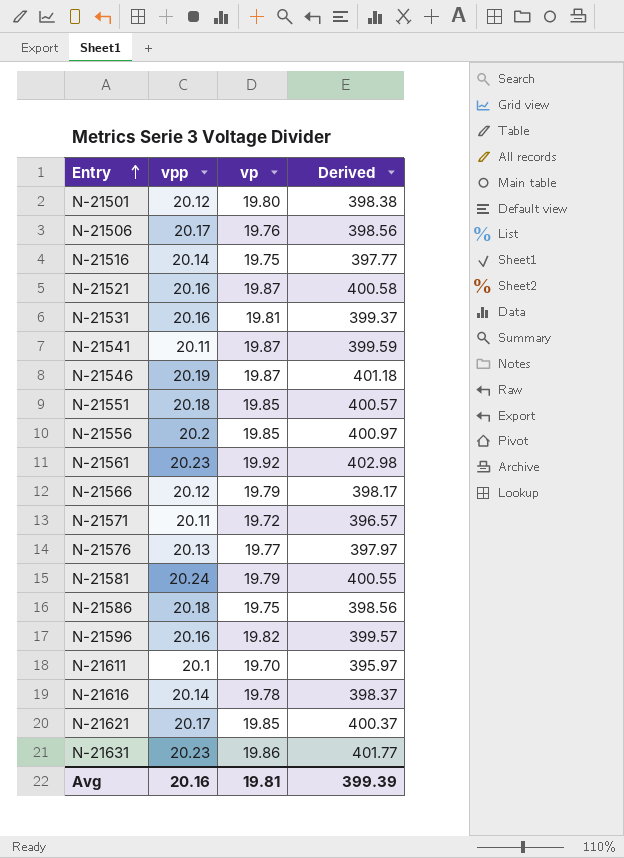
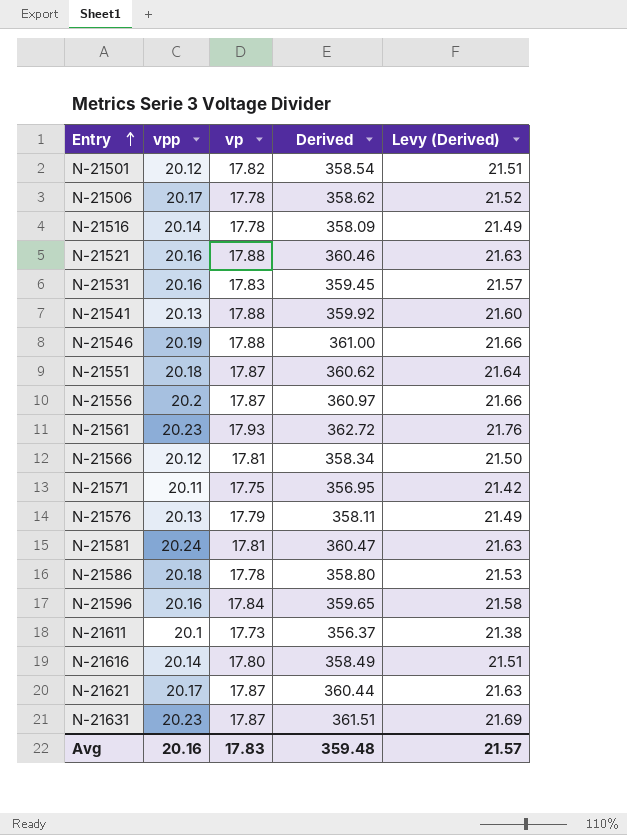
column Levy (Derived) | formula: none -> [Derived] * 0.06
N-21501 | vp: 19.80 -> 17.82
N-21501 | Derived: 398.38 -> 358.54
N-21506 | vp: 19.76 -> 17.78
N-21506 | Derived: 398.56 -> 358.62
N-21516 | vp: 19.75 -> 17.78
N-21516 | Derived: 397.77 -> 358.09
N-21521 | vp: 19.87 -> 17.88
N-21521 | Derived: 400.58 -> 360.46
N-21531 | vp: 19.81 -> 17.83
N-21531 | Derived: 399.37 -> 359.45
N-21541 | vpp: 20.11 -> 20.13
N-21541 | vp: 19.87 -> 17.88
N-21541 | Derived: 399.59 -> 359.92
N-21546 | vp: 19.87 -> 17.88
N-21546 | Derived: 401.18 -> 361.00
N-21551 | vp: 19.85 -> 17.87
N-21551 | Derived: 400.57 -> 360.62
N-21556 | vp: 19.85 -> 17.87
N-21556 | Derived: 400.97 -> 360.97
N-21561 | vp: 19.92 -> 17.93
N-21561 | Derived: 402.98 -> 362.72
N-21566 | vp: 19.79 -> 17.81
N-21566 | Derived: 398.17 -> 358.34
N-21571 | vp: 19.72 -> 17.75
N-21571 | Derived: 396.57 -> 356.95
N-21576 | vp: 19.77 -> 17.79
N-21576 | Derived: 397.97 -> 358.11
N-21581 | vp: 19.79 -> 17.81
N-21581 | Derived: 400.55 -> 360.47
N-21586 | vp: 19.75 -> 17.78
N-21586 | Derived: 398.56 -> 358.80
N-21596 | vp: 19.82 -> 17.84
N-21596 | Derived: 399.57 -> 359.65
N-21611 | vp: 19.70 -> 17.73
N-21611 | Derived: 395.97 -> 356.37
N-21616 | vp: 19.78 -> 17.80
N-21616 | Derived: 398.37 -> 358.49
N-21621 | vp: 19.85 -> 17.87
N-21621 | Derived: 400.37 -> 360.44
N-21631 | vp: 19.86 -> 17.87
N-21631 | Derived: 401.77 -> 361.51
Avg | vp: 19.81 -> 17.83
Avg | Derived: 399.39 -> 359.48

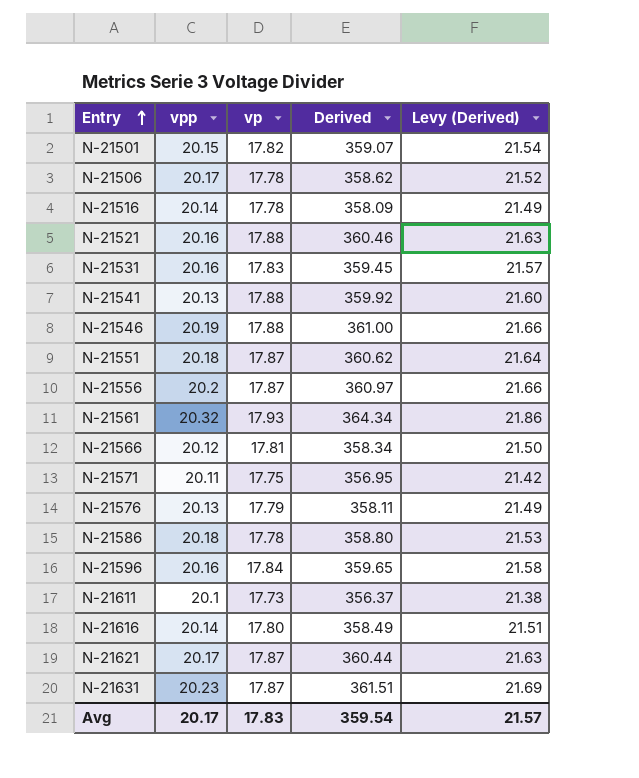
row N-21581: 20.24 | 17.81 | 360.47 | 21.63 -> none
N-21501 | vpp: 20.12 -> 20.15
N-21501 | Derived: 358.54 -> 359.07
N-21501 | Levy (Derived): 21.51 -> 21.54
N-21561 | vpp: 20.23 -> 20.32
N-21561 | Derived: 362.72 -> 364.34
N-21561 | Levy (Derived): 21.76 -> 21.86
Avg | vpp: 20.16 -> 20.17
Avg | Derived: 359.48 -> 359.54

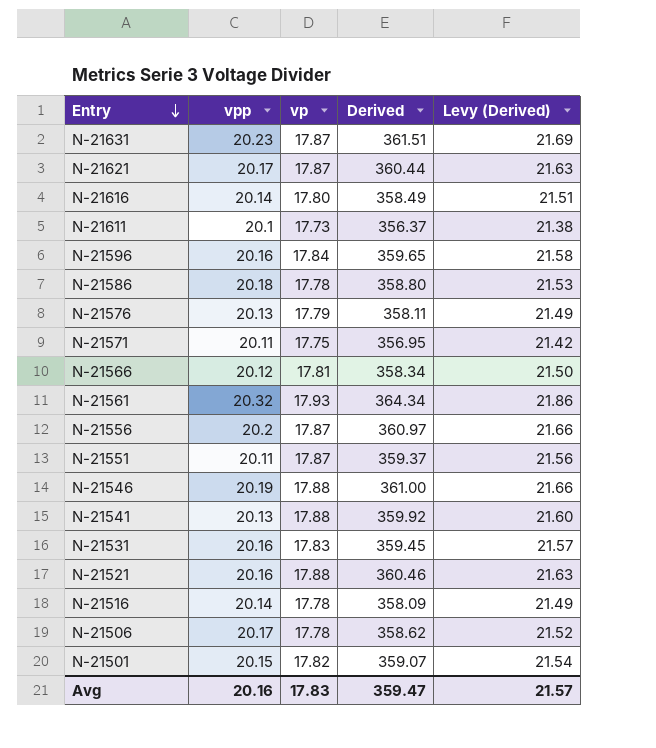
row order: Entry ascending -> Entry descending
N-21551 | vpp: 20.18 -> 20.11
N-21551 | Derived: 360.62 -> 359.37
N-21551 | Levy (Derived): 21.64 -> 21.56
Avg | vpp: 20.17 -> 20.16
Avg | Derived: 359.54 -> 359.47

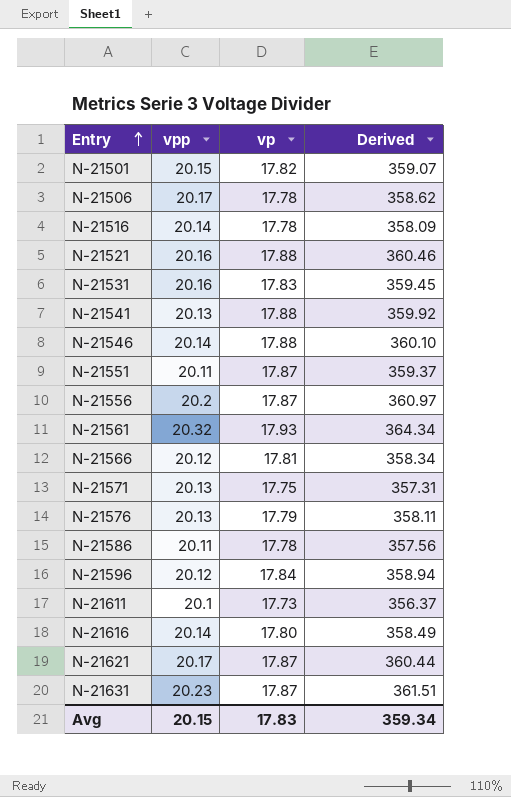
row order: Entry descending -> Entry ascending
column Levy (Derived) | formula: [Derived] * 0.06 -> none
N-21546 | vpp: 20.19 -> 20.14
N-21546 | Derived: 361.00 -> 360.10
N-21571 | vpp: 20.11 -> 20.13
N-21571 | Derived: 356.95 -> 357.31
N-21586 | vpp: 20.18 -> 20.11
N-21586 | Derived: 358.80 -> 357.56
N-21596 | vpp: 20.16 -> 20.12
N-21596 | Derived: 359.65 -> 358.94
Avg | vpp: 20.16 -> 20.15
Avg | Derived: 359.47 -> 359.34

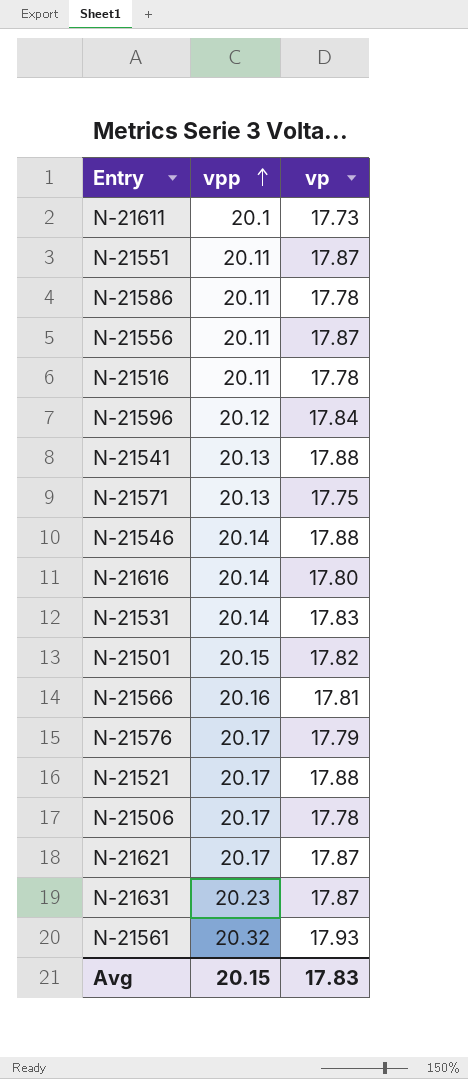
row order: Entry ascending -> vpp ascending
column Derived | formula: [vpp] * [vp] -> none
N-21556 | vpp: 20.2 -> 20.11
N-21516 | vpp: 20.14 -> 20.11
N-21531 | vpp: 20.16 -> 20.14
N-21566 | vpp: 20.12 -> 20.16
N-21576 | vpp: 20.13 -> 20.17
N-21521 | vpp: 20.16 -> 20.17

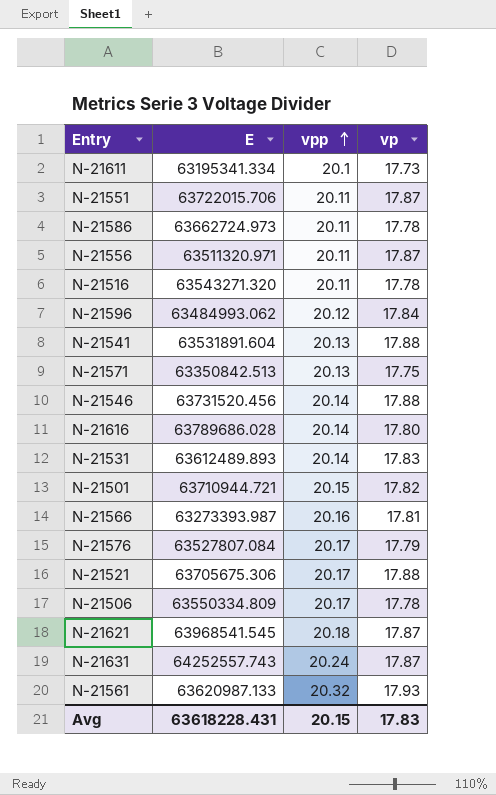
column E | position: none -> 2
N-21621 | vpp: 20.17 -> 20.18
N-21631 | vpp: 20.23 -> 20.24

